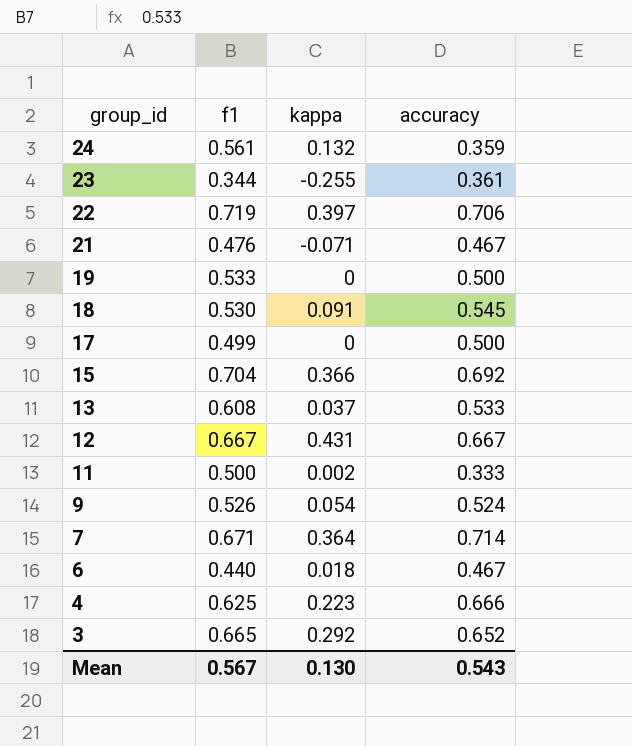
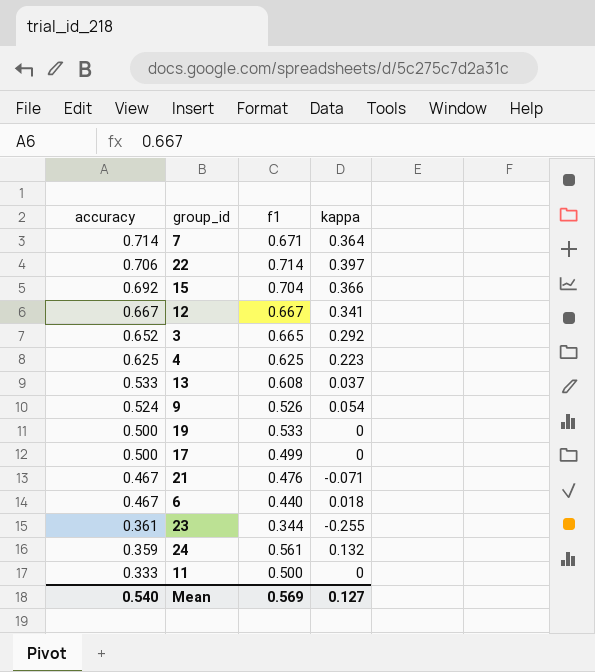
row order: group_id descending -> accuracy descending
column accuracy | position: 4 -> 1
row 18: 0.530 | 0.091 | 0.545 -> none
22 | f1: 0.719 -> 0.714
12 | kappa: 0.431 -> 0.341
4 | accuracy: 0.666 -> 0.625
11 | kappa: 0.002 -> 0
Mean | accuracy: 0.543 -> 0.540
Mean | f1: 0.567 -> 0.569
Mean | kappa: 0.130 -> 0.127

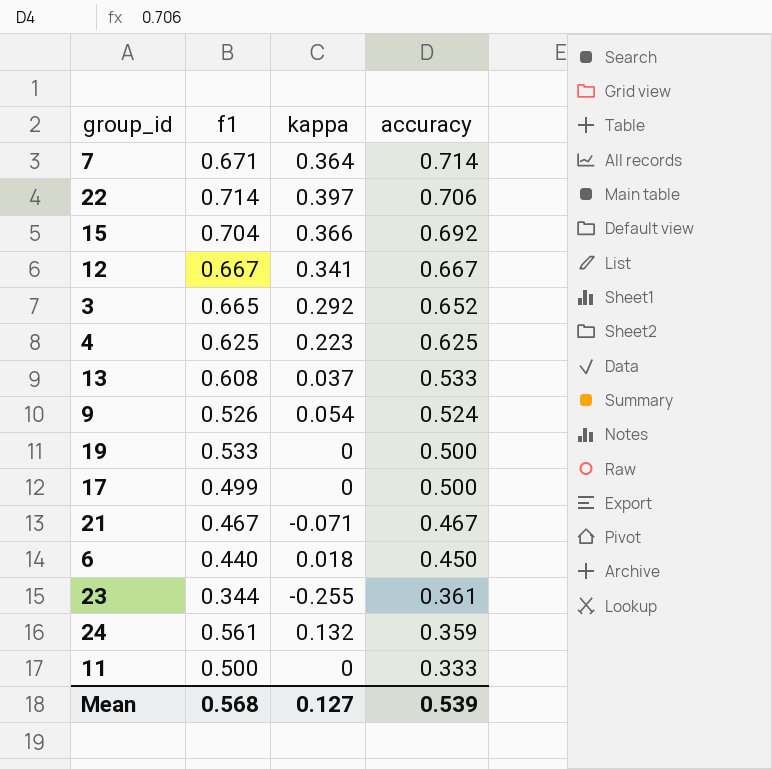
column accuracy | position: 1 -> 4
21 | f1: 0.476 -> 0.467
6 | accuracy: 0.467 -> 0.450
Mean | f1: 0.569 -> 0.568
Mean | accuracy: 0.540 -> 0.539

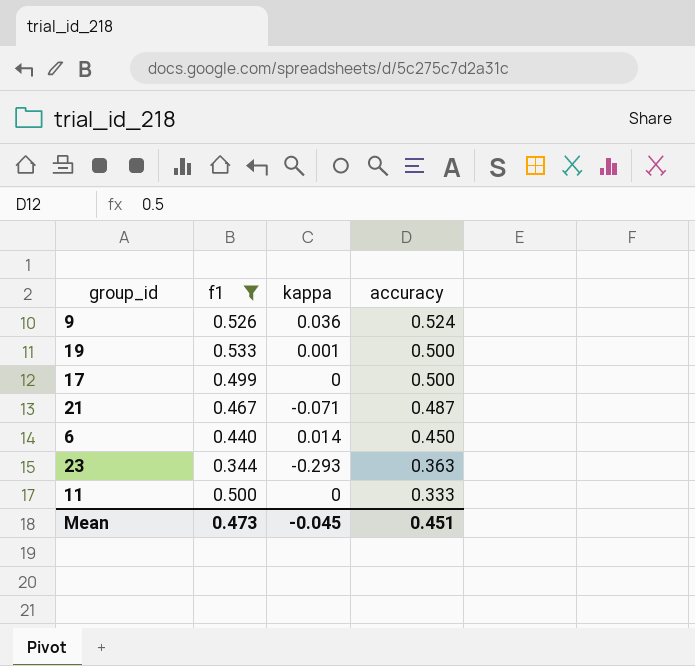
filter: none -> f1 <= 0.533
9 | kappa: 0.054 -> 0.036
19 | kappa: 0 -> 0.001
21 | accuracy: 0.467 -> 0.487
6 | kappa: 0.018 -> 0.014
23 | kappa: -0.255 -> -0.293
23 | accuracy: 0.361 -> 0.363
Mean | f1: 0.568 -> 0.473
Mean | kappa: 0.127 -> -0.045
Mean | accuracy: 0.539 -> 0.451

